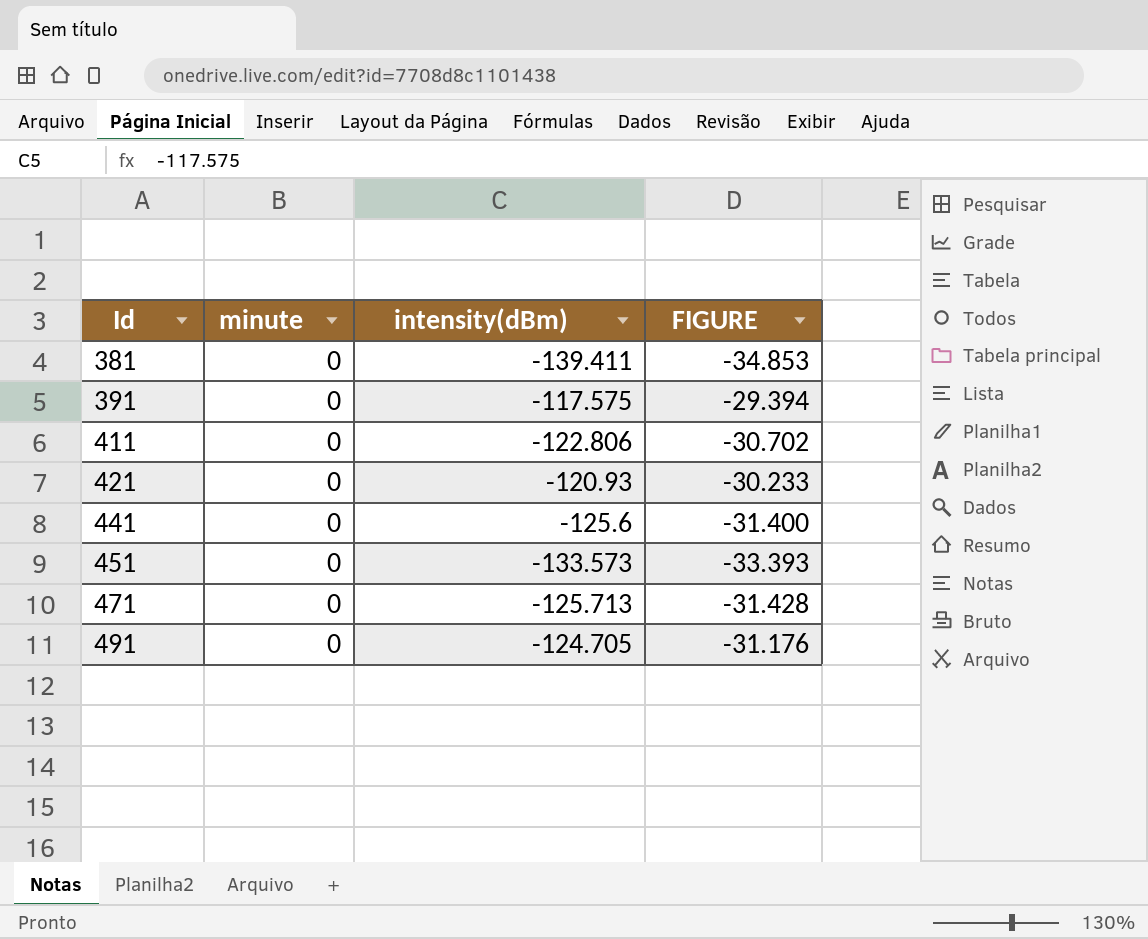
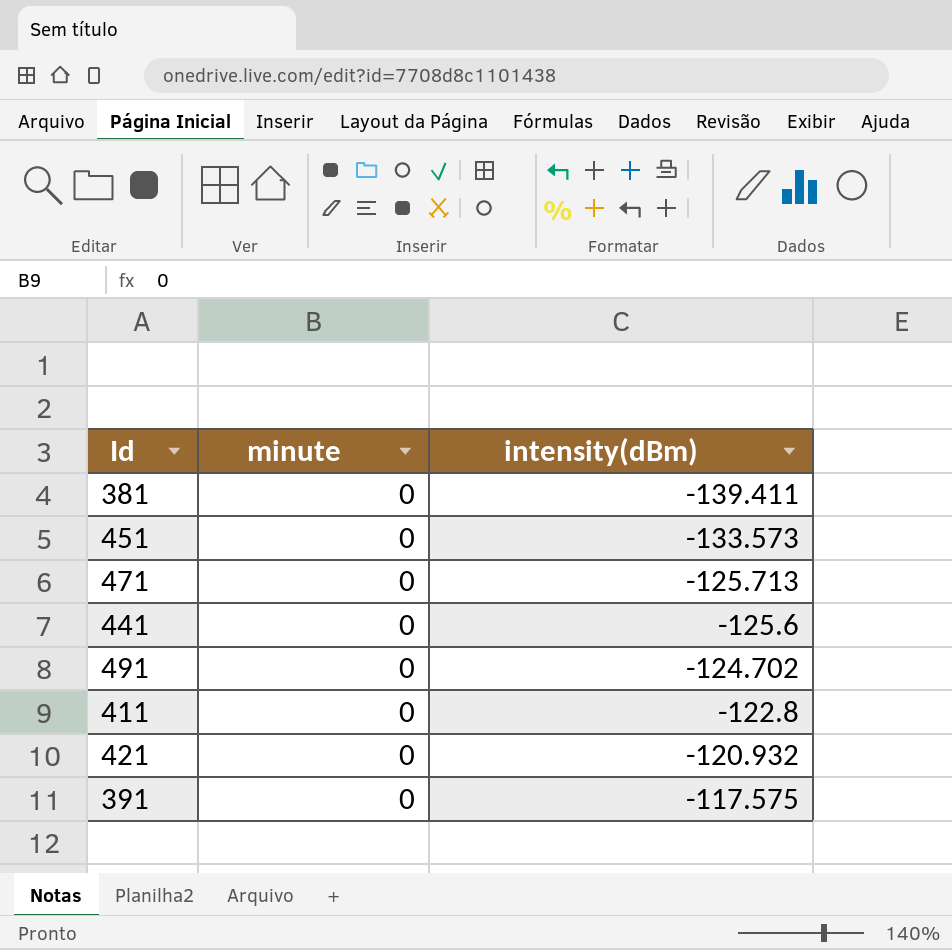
row order: Id ascending -> intensity(dBm) ascending
column FIGURE | formula: [intensity(dBm)] * 0.25 -> none
491 | intensity(dBm): -124.705 -> -124.702
411 | intensity(dBm): -122.806 -> -122.8
421 | intensity(dBm): -120.93 -> -120.932

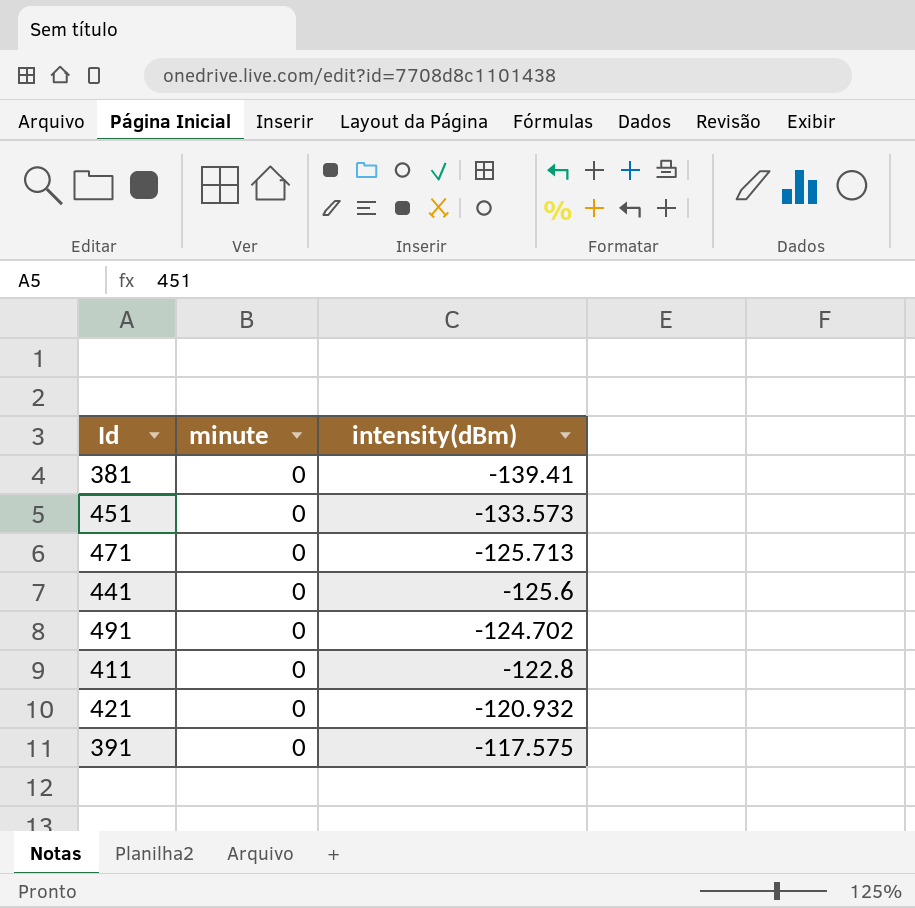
381 | intensity(dBm): -139.411 -> -139.41

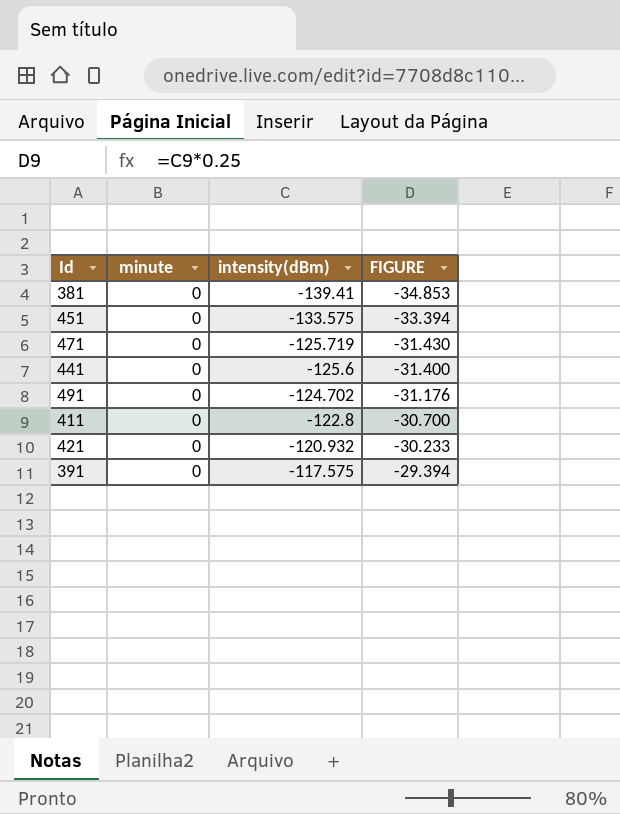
column FIGURE | formula: none -> [intensity(dBm)] * 0.25
451 | intensity(dBm): -133.573 -> -133.575
471 | intensity(dBm): -125.713 -> -125.719

